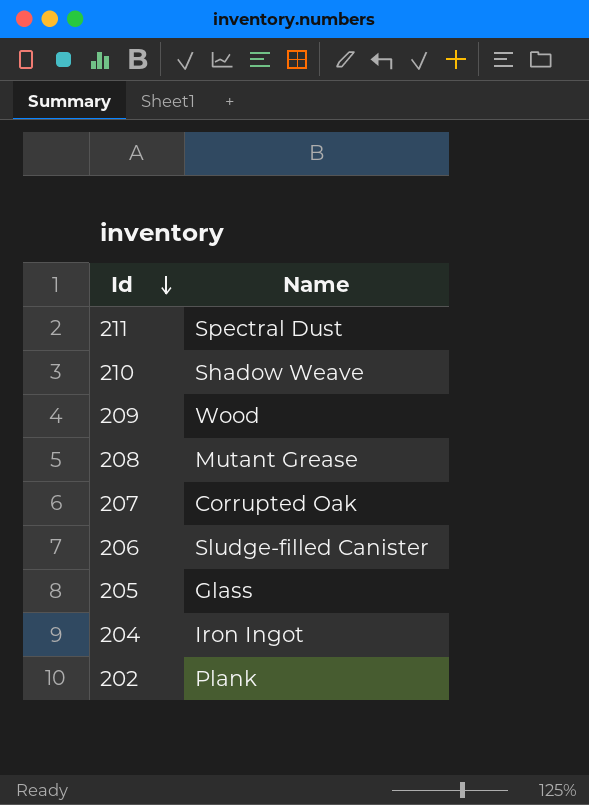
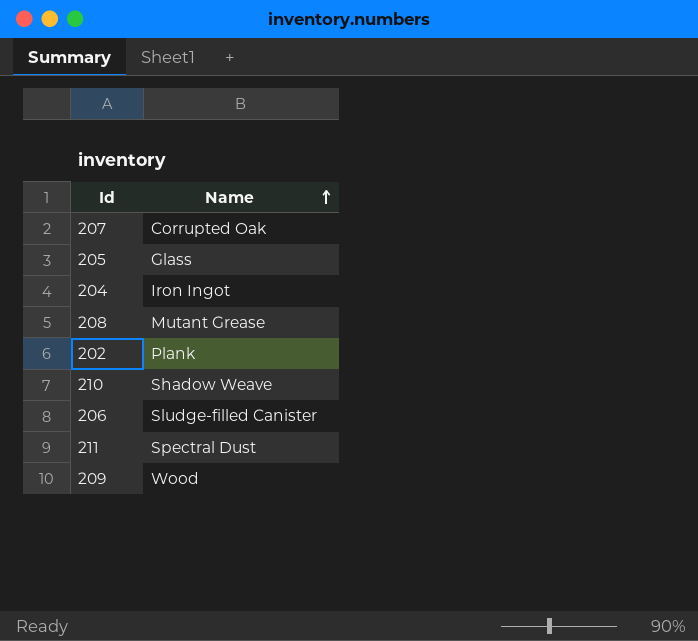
row order: Id descending -> Name ascending

